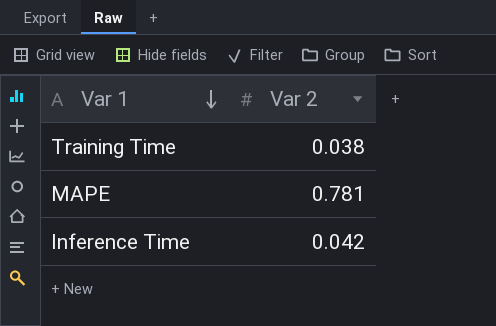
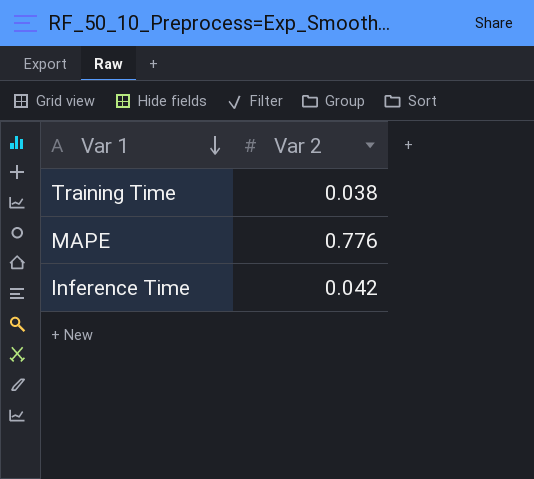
MAPE | Var 2: 0.781 -> 0.776

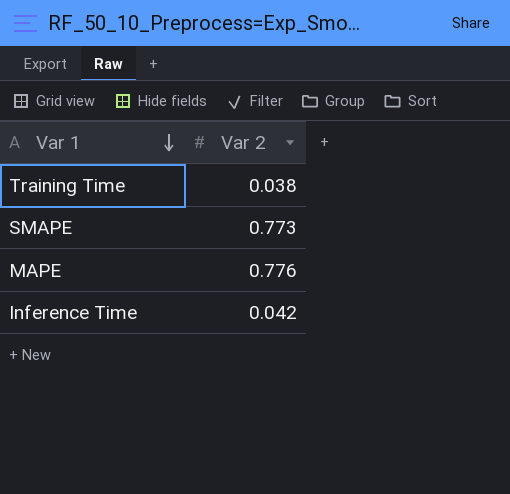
row SMAPE: none -> 0.773

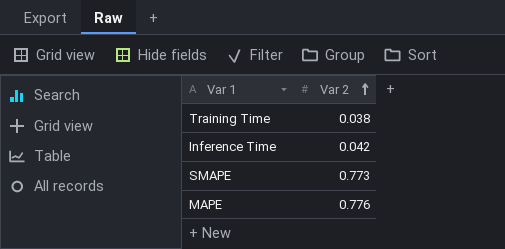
row order: Var 1 descending -> Var 2 ascending

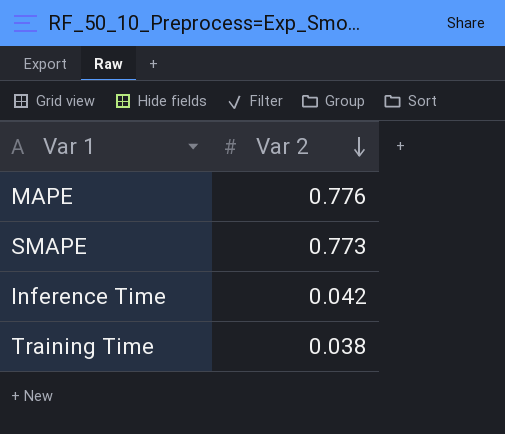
row order: Var 2 ascending -> Var 2 descending

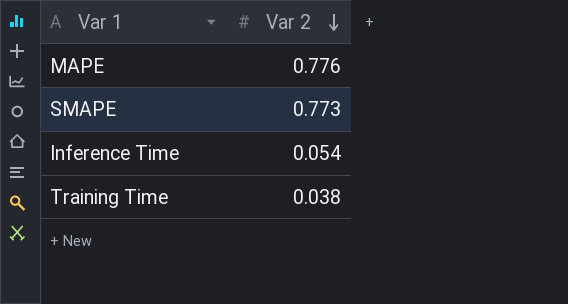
Inference Time | Var 2: 0.042 -> 0.054

